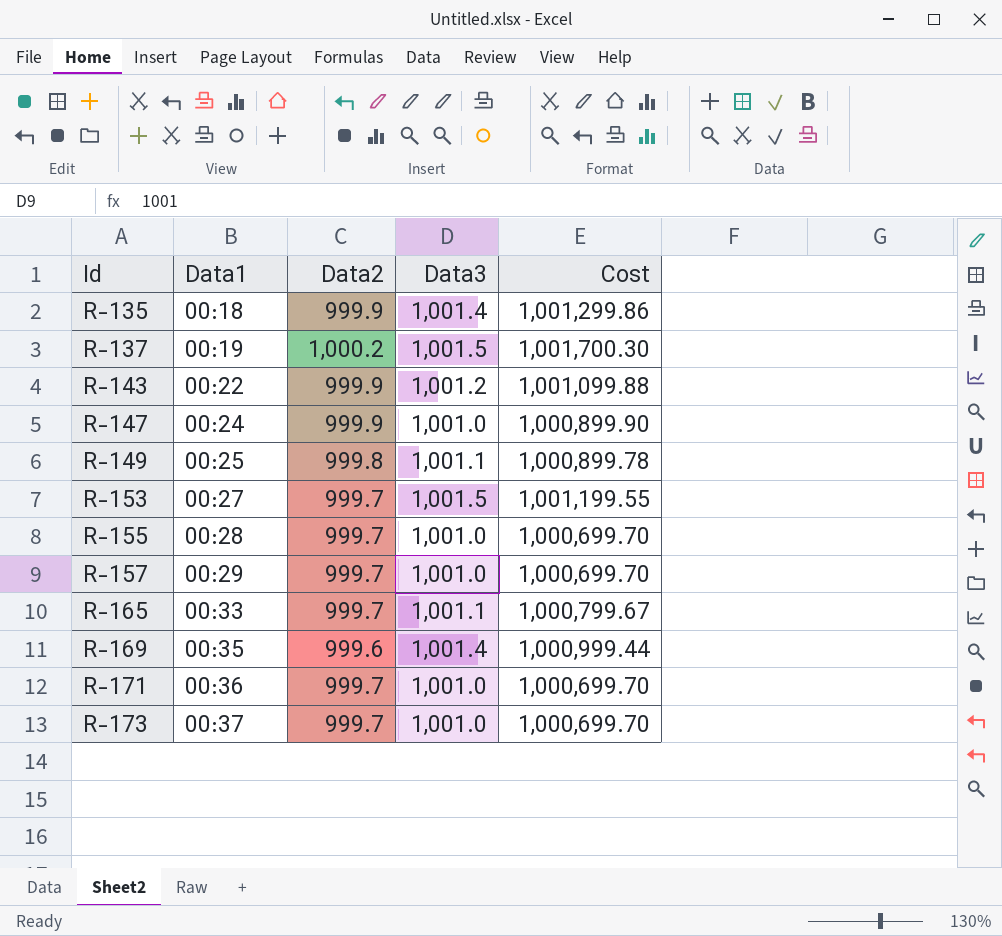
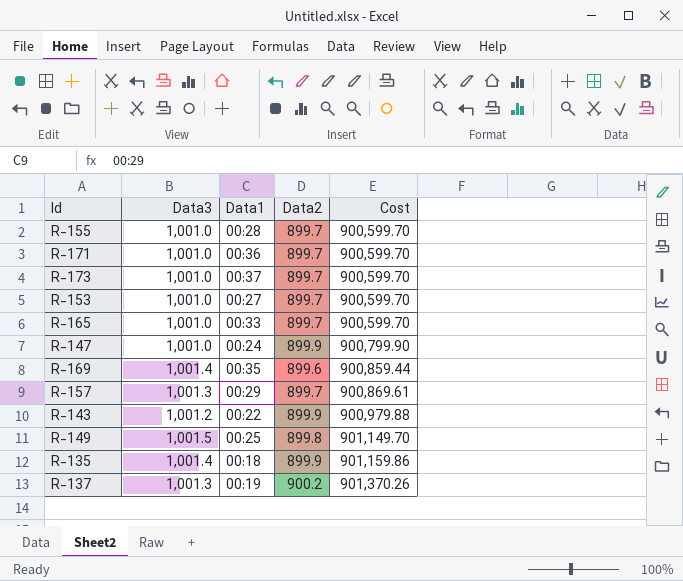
row order: Id ascending -> Cost ascending
column Data3 | position: 4 -> 2
R-155 | Data2: 999.7 -> 899.7
R-155 | Cost: 1,000,699.70 -> 900,599.70
R-171 | Data2: 999.7 -> 899.7
R-171 | Cost: 1,000,699.70 -> 900,599.70
R-173 | Data2: 999.7 -> 899.7
R-173 | Cost: 1,000,699.70 -> 900,599.70
R-153 | Data3: 1,001.5 -> 1,001.0
R-153 | Data2: 999.7 -> 899.7
R-153 | Cost: 1,001,199.55 -> 900,599.70
R-165 | Data3: 1,001.1 -> 1,001.0
R-165 | Data2: 999.7 -> 899.7
R-165 | Cost: 1,000,799.67 -> 900,599.70
R-147 | Data2: 999.9 -> 899.9
R-147 | Cost: 1,000,899.90 -> 900,799.90
R-169 | Data2: 999.6 -> 899.6
R-169 | Cost: 1,000,999.44 -> 900,859.44
R-157 | Data3: 1,001.0 -> 1,001.3
R-157 | Data2: 999.7 -> 899.7
R-157 | Cost: 1,000,699.70 -> 900,869.61
R-143 | Data2: 999.9 -> 899.9
R-143 | Cost: 1,001,099.88 -> 900,979.88
R-149 | Data3: 1,001.1 -> 1,001.5
R-149 | Data2: 999.8 -> 899.8
R-149 | Cost: 1,000,899.78 -> 901,149.70
R-135 | Data2: 999.9 -> 899.9
R-135 | Cost: 1,001,299.86 -> 901,159.86
R-137 | Data3: 1,001.5 -> 1,001.3
R-137 | Data2: 1,000.2 -> 900.2
R-137 | Cost: 1,001,700.30 -> 901,370.26

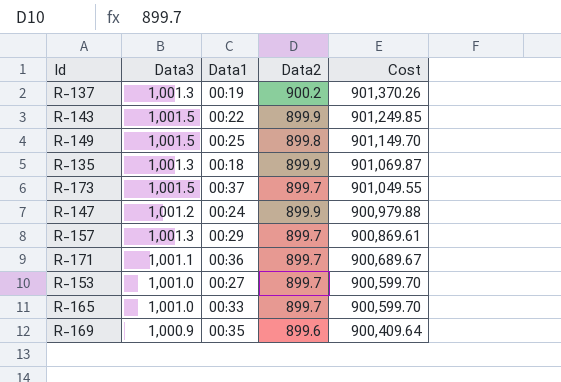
row order: Cost ascending -> Cost descending
row R-155: 1,001.0 | 00:28 | 899.7 | 900,599.70 -> none
R-143 | Data3: 1,001.2 -> 1,001.5
R-143 | Cost: 900,979.88 -> 901,249.85
R-135 | Data3: 1,001.4 -> 1,001.3
R-135 | Cost: 901,159.86 -> 901,069.87
R-173 | Data3: 1,001.0 -> 1,001.5
R-173 | Cost: 900,599.70 -> 901,049.55
R-147 | Data3: 1,001.0 -> 1,001.2
R-147 | Cost: 900,799.90 -> 900,979.88
R-171 | Data3: 1,001.0 -> 1,001.1
R-171 | Cost: 900,599.70 -> 900,689.67
R-169 | Data3: 1,001.4 -> 1,000.9
R-169 | Cost: 900,859.44 -> 900,409.64

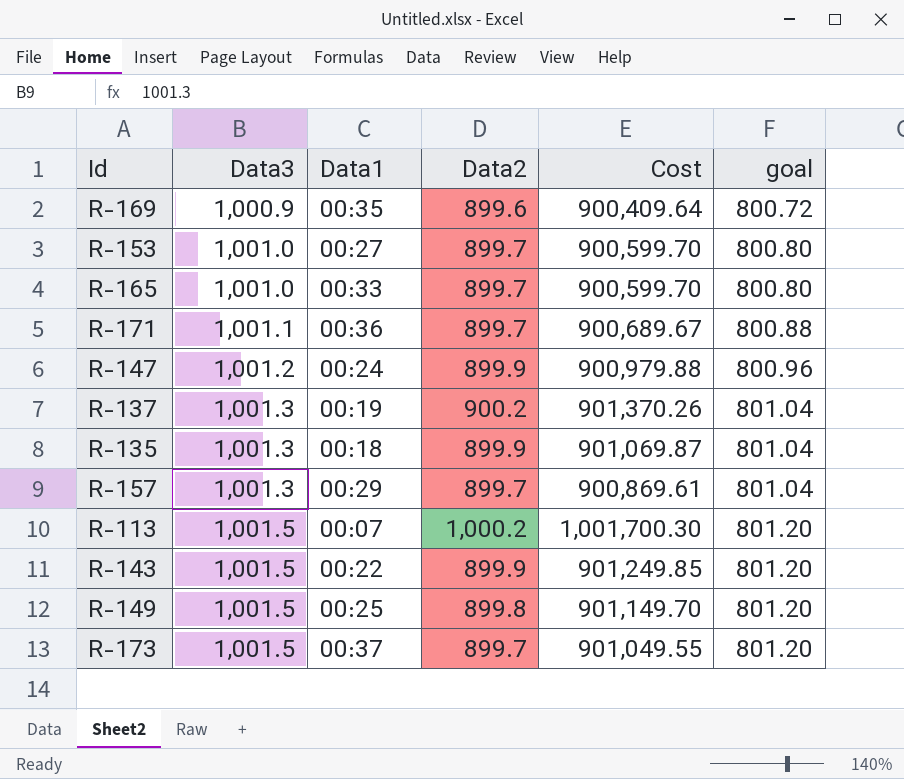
row order: Cost descending -> Data3 ascending
column goal | formula: none -> [Data3] * 0.8
row R-113: none -> 1,001.5 | 00:07 | 1,000.2 | 1,001,700.30 | 801.20

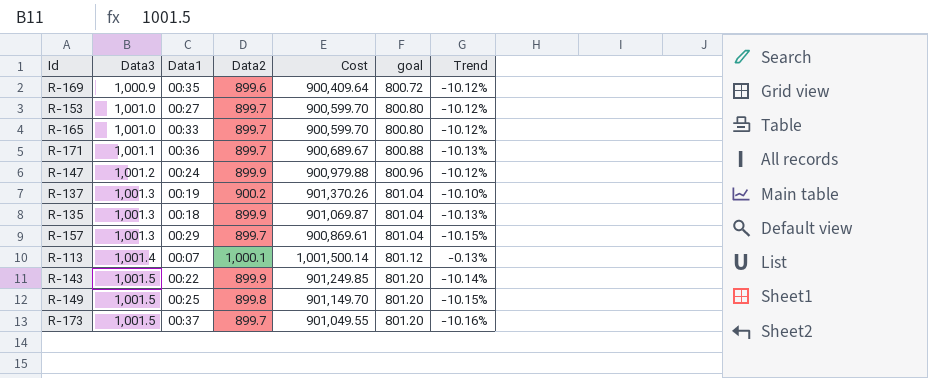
column Trend | formula: none -> ([Data2] - [Data3]) / [Data3]
R-113 | Data3: 1,001.5 -> 1,001.4
R-113 | Data2: 1,000.2 -> 1,000.1
R-113 | Cost: 1,001,700.30 -> 1,001,500.14
R-113 | goal: 801.20 -> 801.12

